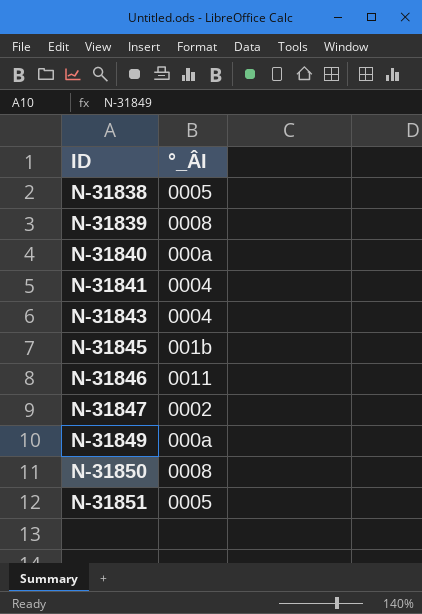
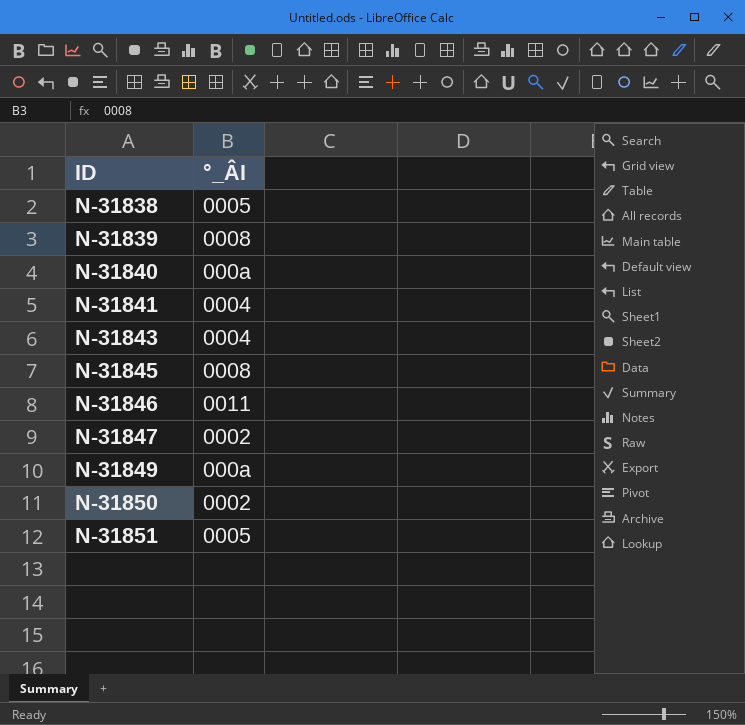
N-31845 | °_ÂI: 001b -> 0008
N-31850 | °_ÂI: 0008 -> 0002

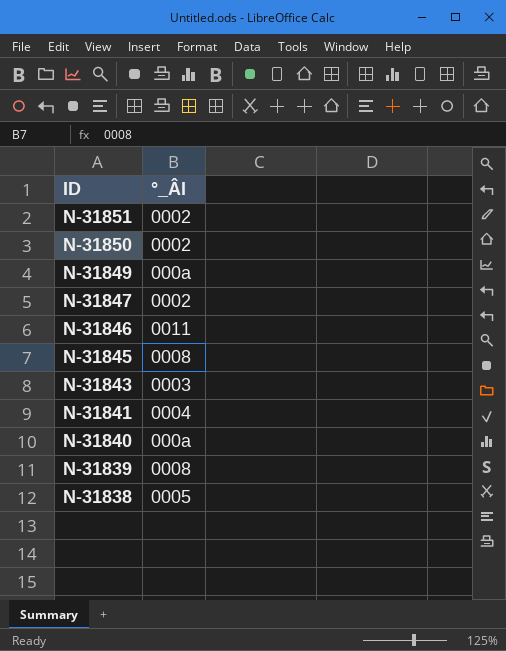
row order: ID ascending -> ID descending
N-31851 | °_ÂI: 0005 -> 0002
N-31843 | °_ÂI: 0004 -> 0003

